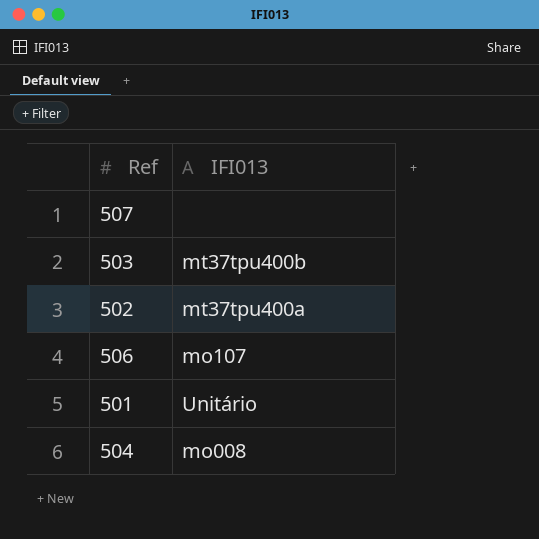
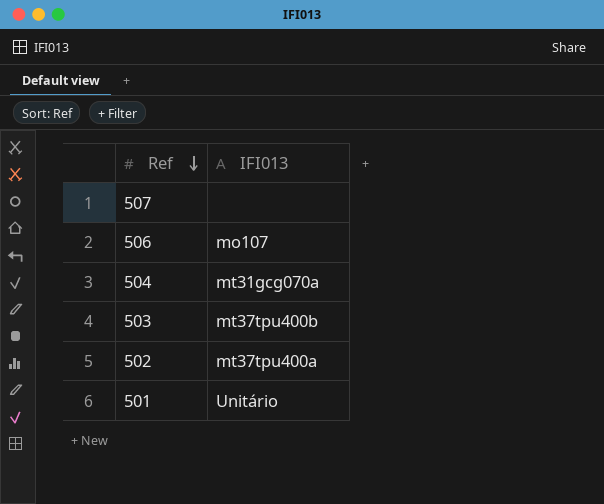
row order: none -> Ref descending
504 | IFI013: mo008 -> mt31gcg070a

